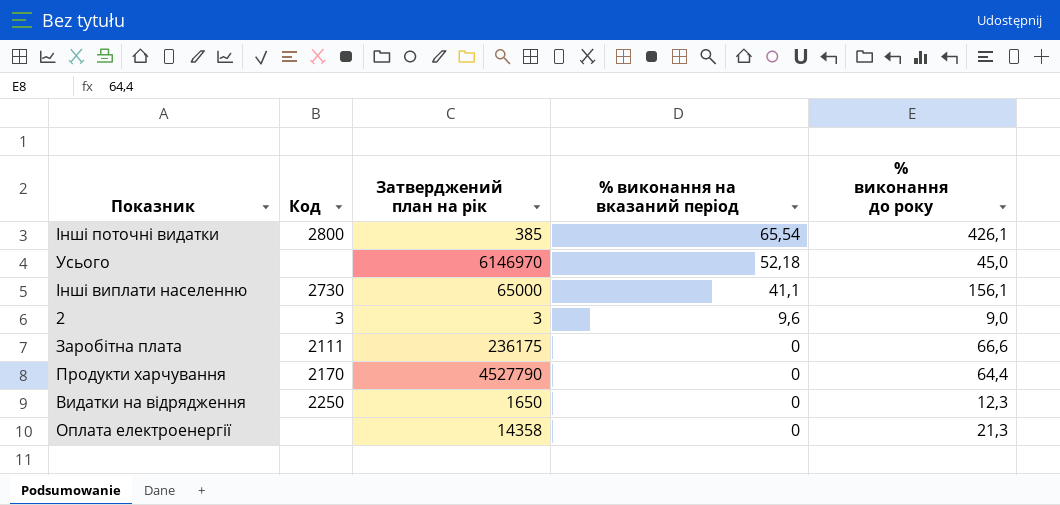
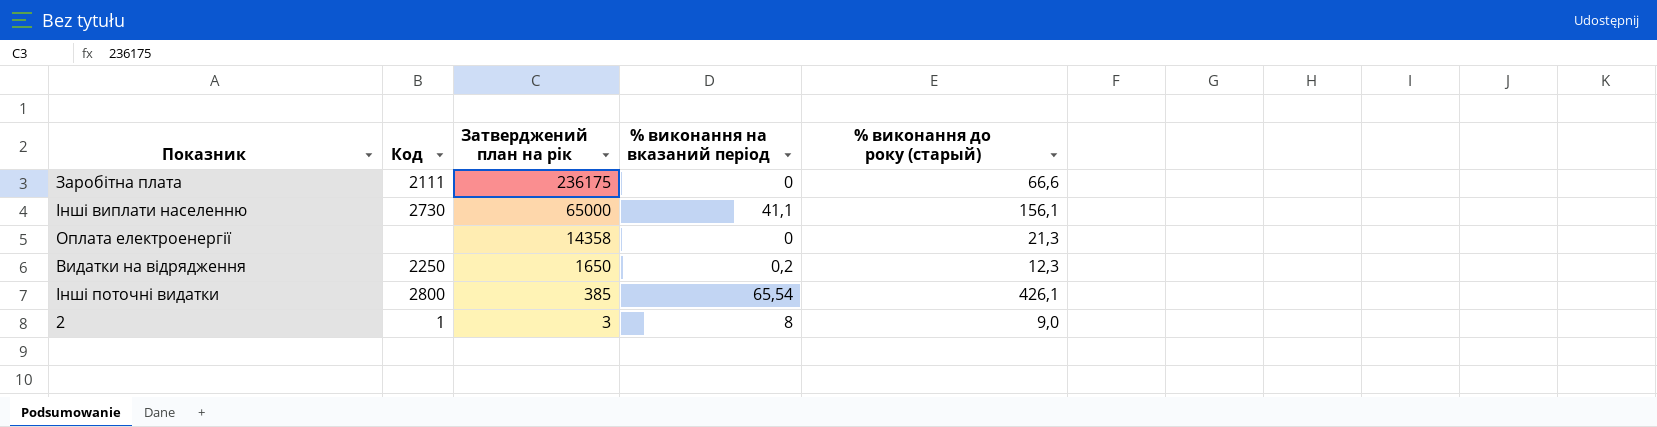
row order: % виконання на вказаний період descending -> Затверджений план на рік descending
column name: % виконання до року -> % виконання до року (старый)
row Усього: none | 6146970 | 52,18 | 45,0 -> none
row Продукти харчування: 2170 | 4527790 | 0 | 64,4 -> none
Видатки на відрядження | % виконання на вказаний період: 0 -> 0,2
2 | Код: 3 -> 1
2 | % виконання на вказаний період: 9,6 -> 8

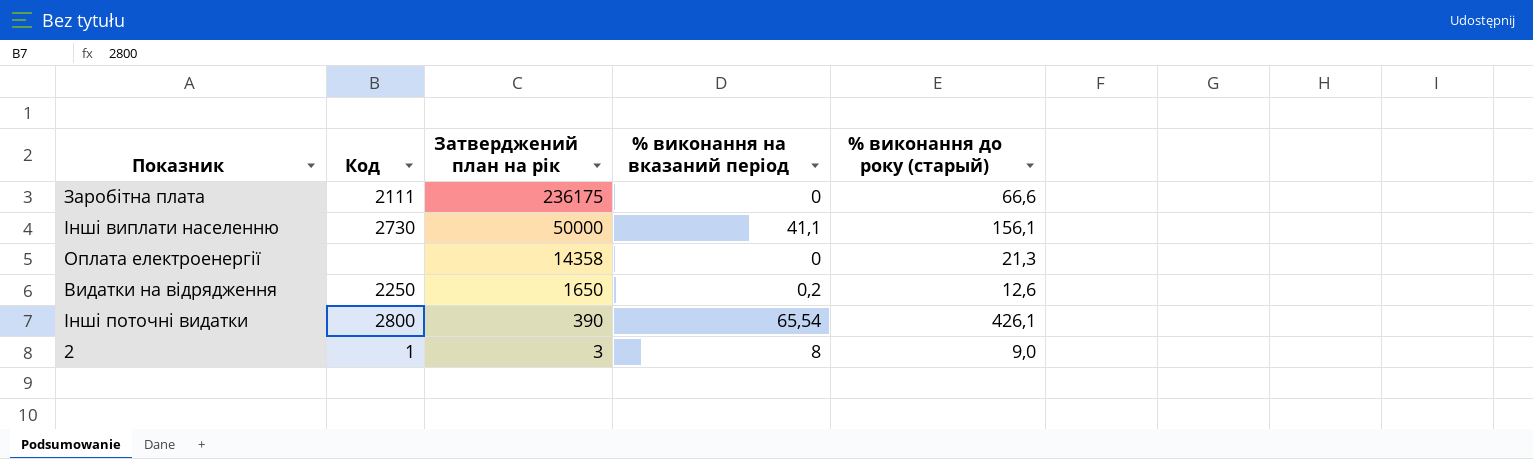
Інші виплати населенню | Затверджений план на рік: 65000 -> 50000
Видатки на відрядження | % виконання до року (старый): 12,3 -> 12,6
Інші поточні видатки | Затверджений план на рік: 385 -> 390

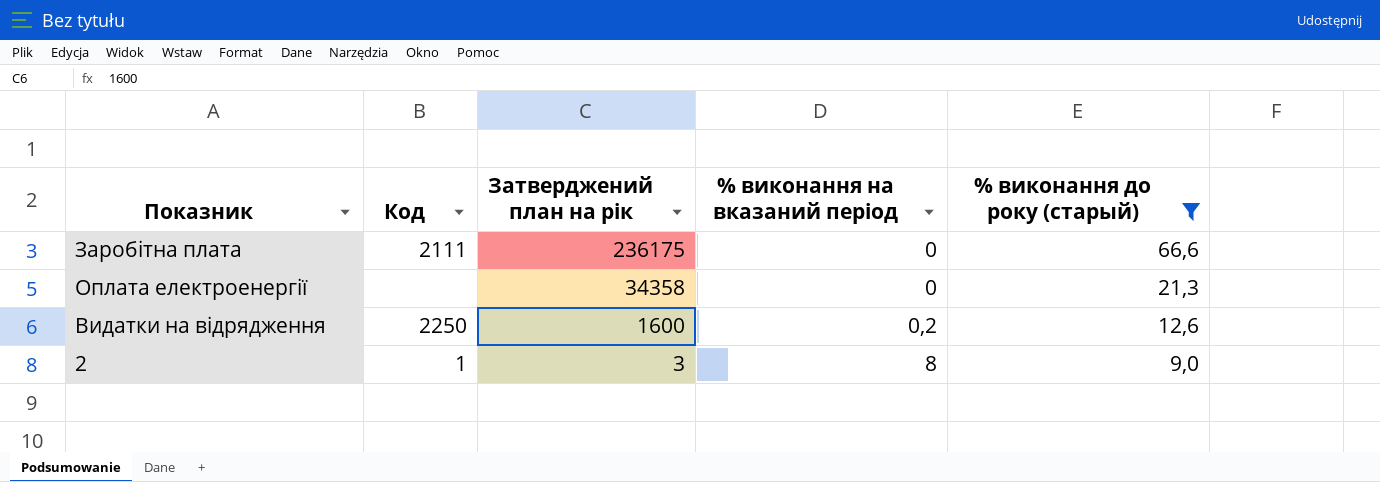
filter: none -> % виконання до року (старый) <= 66,6
Оплата електроенергії | Затверджений план на рік: 14358 -> 34358
Видатки на відрядження | Затверджений план на рік: 1650 -> 1600

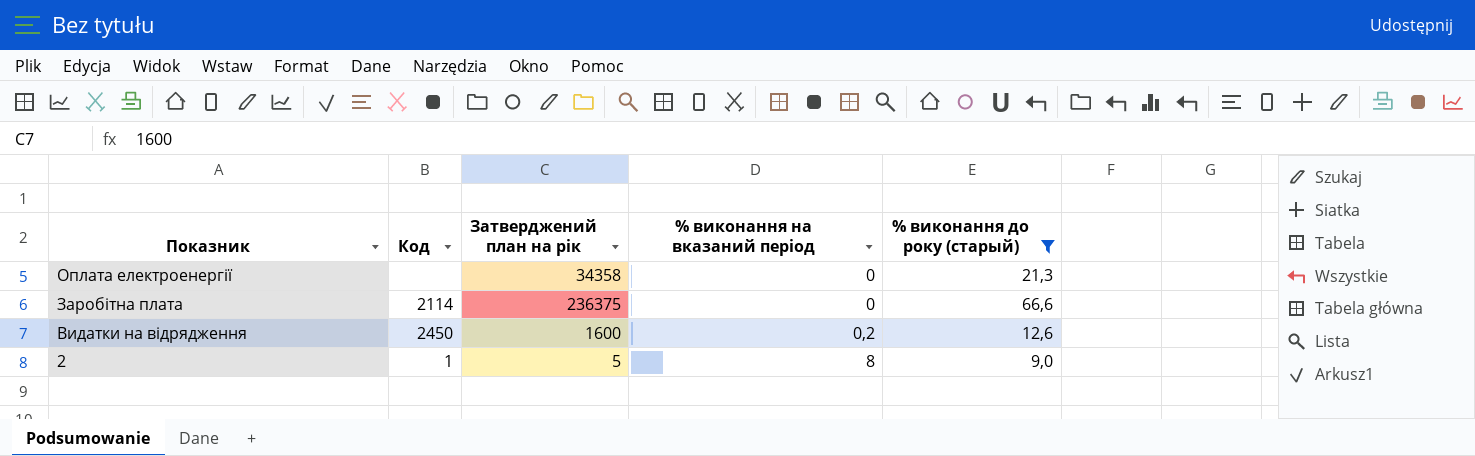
row order: Затверджений план на рік descending -> Показник descending
Заробітна плата | Код: 2111 -> 2114
Заробітна плата | Затверджений план на рік: 236175 -> 236375
Видатки на відрядження | Код: 2250 -> 2450
2 | Затверджений план на рік: 3 -> 5

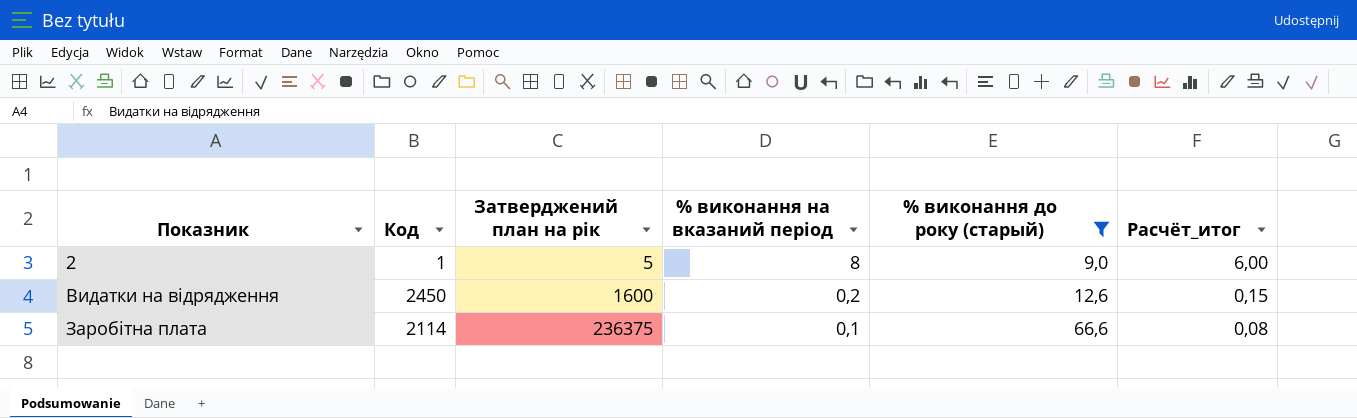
row order: Показник descending -> Показник ascending
column Расчёт_итог | formula: none -> [% виконання на вказаний період] * 0,75
row Оплата електроенергії: none | 34358 | 0 | 21,3 -> none
Заробітна плата | % виконання на вказаний період: 0 -> 0,1

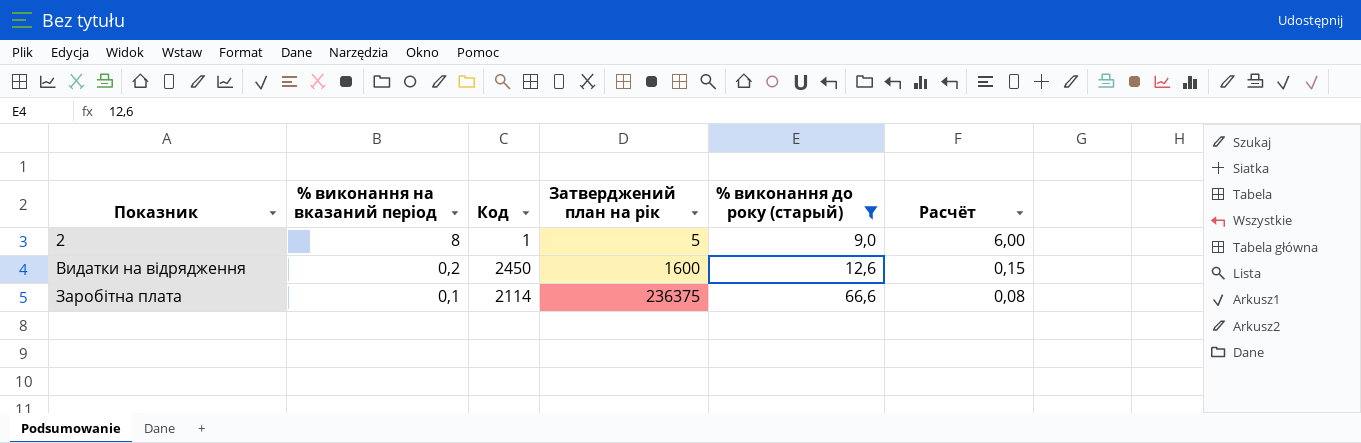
column % виконання на вказаний період | position: 4 -> 2
column name: Расчёт_итог -> Расчёт

